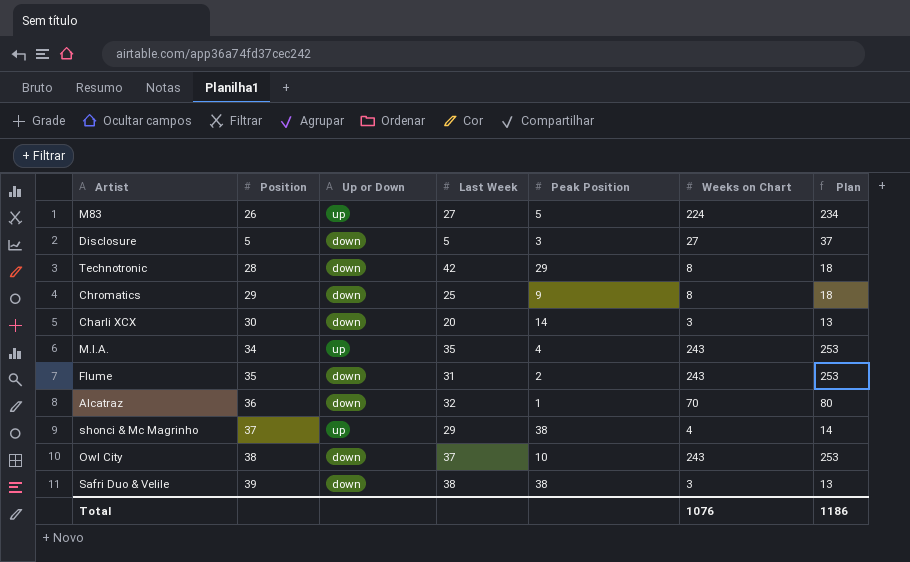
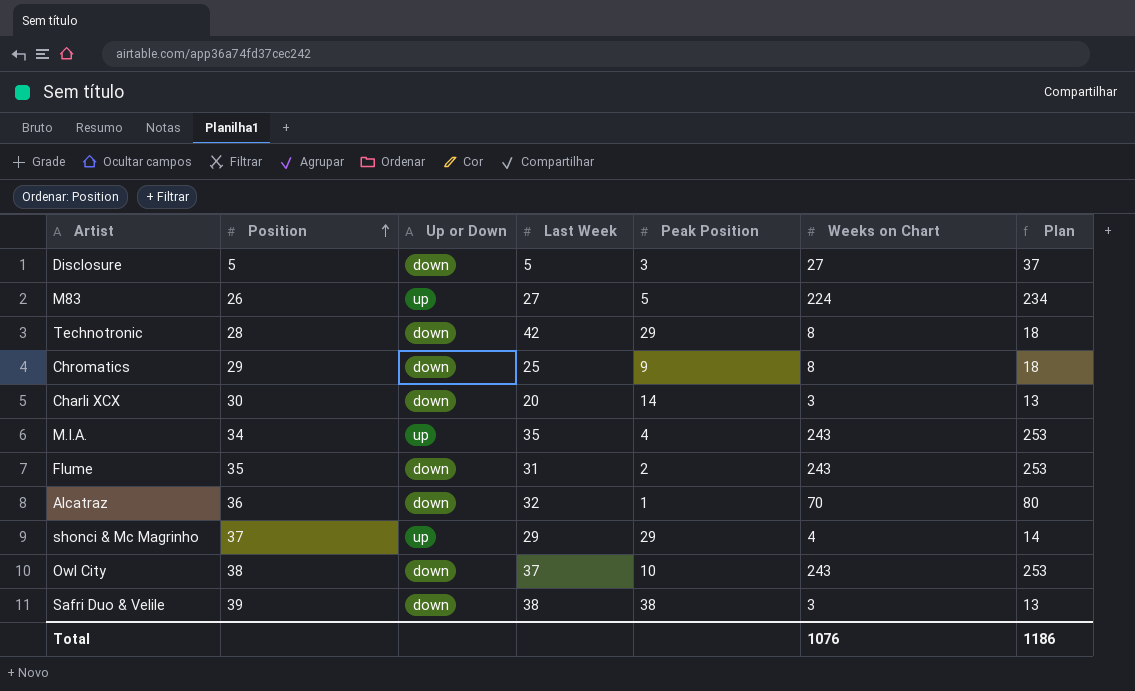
row order: none -> Position ascending
shonci & Mc Magrinho | Peak Position: 38 -> 29

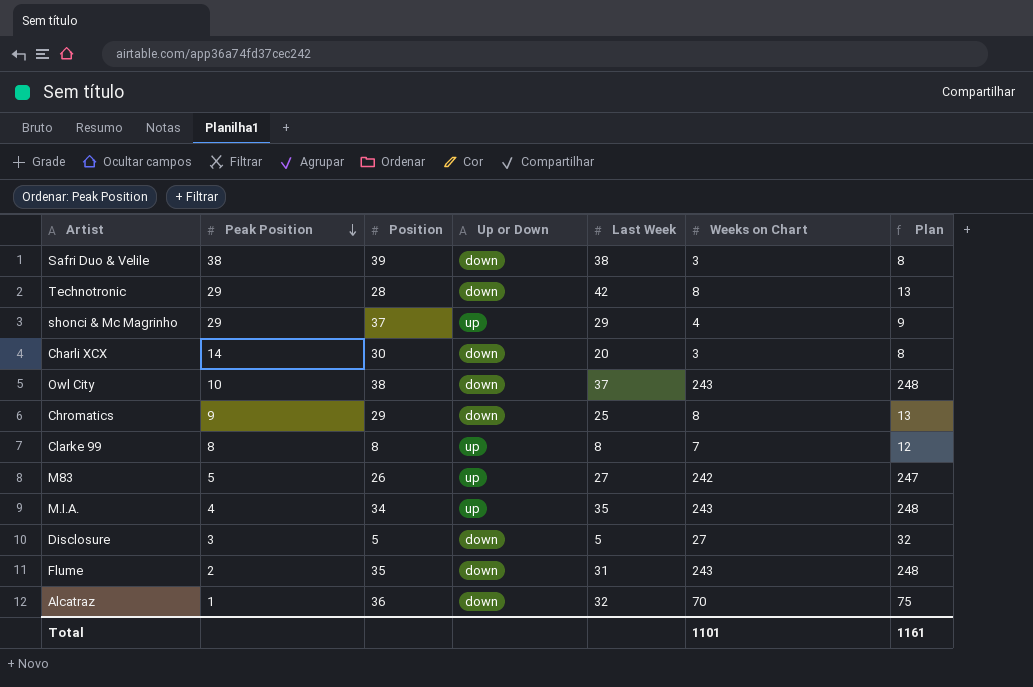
row order: Position ascending -> Peak Position descending
column Peak Position | position: 5 -> 2
column Plan | formula: [Weeks on Chart] + 10 -> [Weeks on Chart] + 5
row Clarke 99: none -> 8 | 8 | up | 8 | 7 | 12
M83 | Weeks on Chart: 224 -> 242
Total | Weeks on Chart: 1076 -> 1101
Total | Plan: 1186 -> 1161

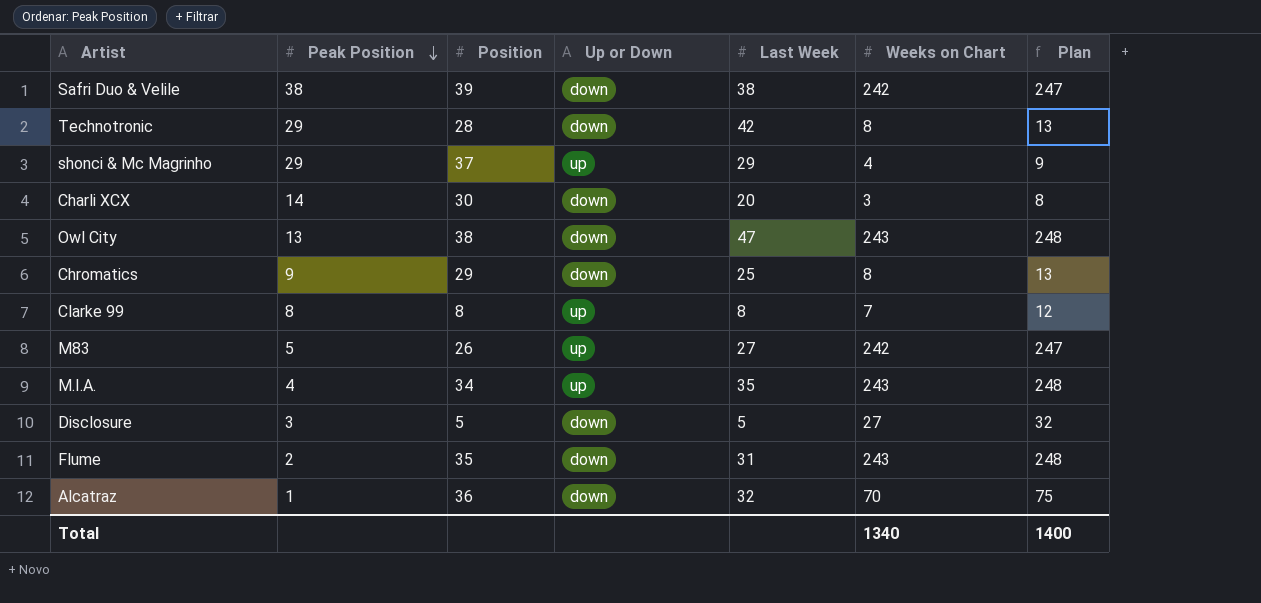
Safri Duo & Velile | Weeks on Chart: 3 -> 242
Safri Duo & Velile | Plan: 8 -> 247
Owl City | Peak Position: 10 -> 13
Owl City | Last Week: 37 -> 47
Total | Weeks on Chart: 1101 -> 1340
Total | Plan: 1161 -> 1400

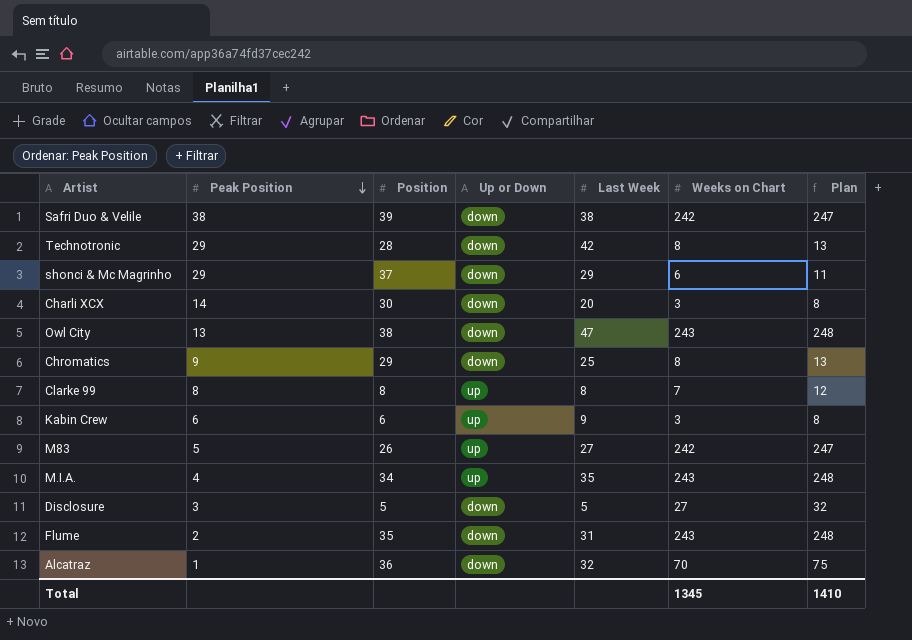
shonci & Mc Magrinho | Up or Down: up -> down
shonci & Mc Magrinho | Weeks on Chart: 4 -> 6
shonci & Mc Magrinho | Plan: 9 -> 11
row Kabin Crew: none -> 6 | 6 | up | 9 | 3 | 8
Total | Weeks on Chart: 1340 -> 1345
Total | Plan: 1400 -> 1410

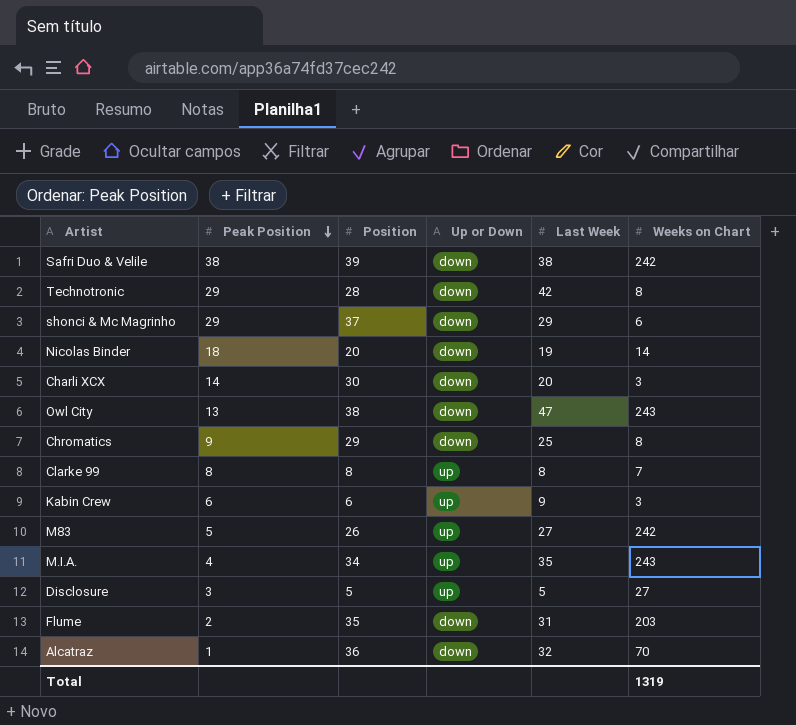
column Plan | formula: [Weeks on Chart] + 5 -> none
row Nicolas Binder: none -> 18 | 20 | down | 19 | 14
Disclosure | Up or Down: down -> up
Flume | Weeks on Chart: 243 -> 203
Total | Weeks on Chart: 1345 -> 1319

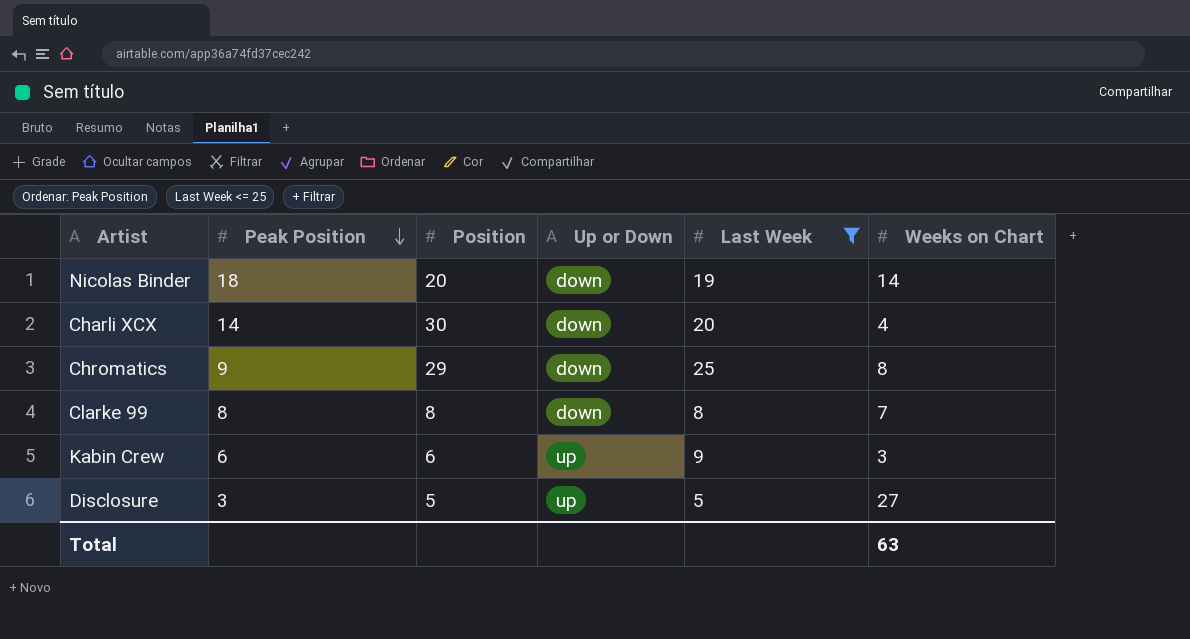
filter: none -> Last Week <= 25
Charli XCX | Weeks on Chart: 3 -> 4
Clarke 99 | Up or Down: up -> down
Total | Weeks on Chart: 1319 -> 63

